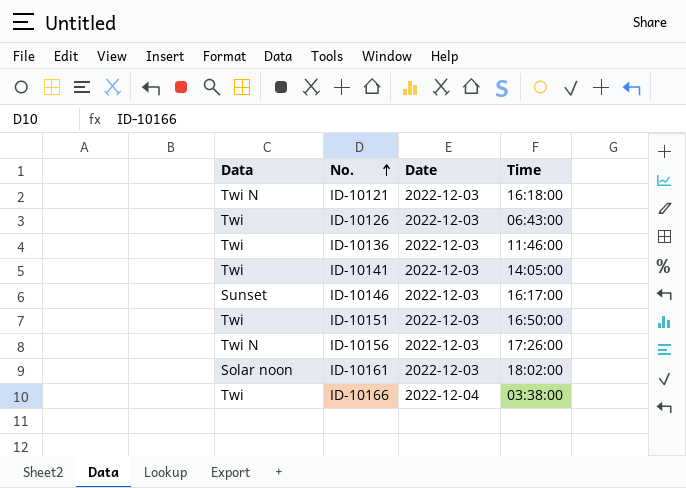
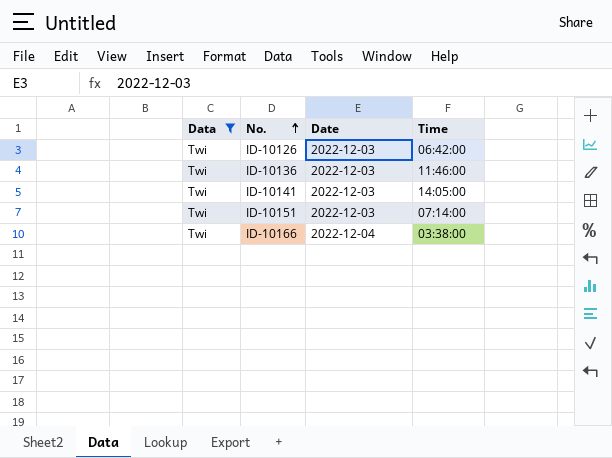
filter: none -> Data = Twi
ID-10126 | Time: 06:43:00 -> 06:42:00
ID-10151 | Time: 16:50:00 -> 07:14:00

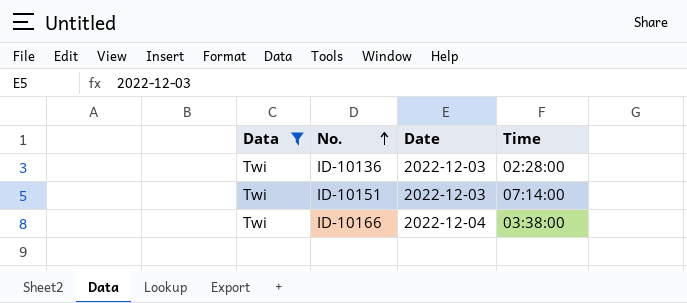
row ID-10126: Twi | 2022-12-03 | 06:42:00 -> none
row ID-10141: Twi | 2022-12-03 | 14:05:00 -> none
ID-10136 | Time: 11:46:00 -> 02:28:00

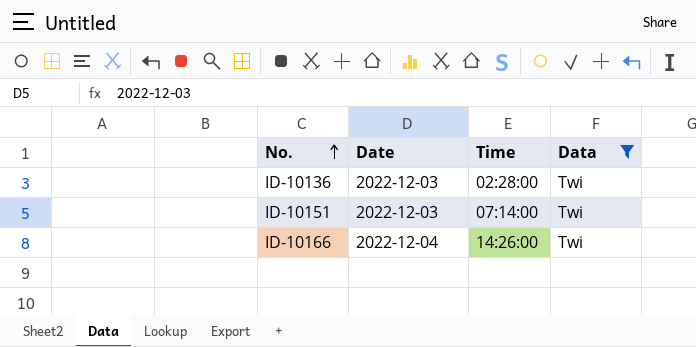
column Data | position: 1 -> 4
ID-10166 | Time: 03:38:00 -> 14:26:00

